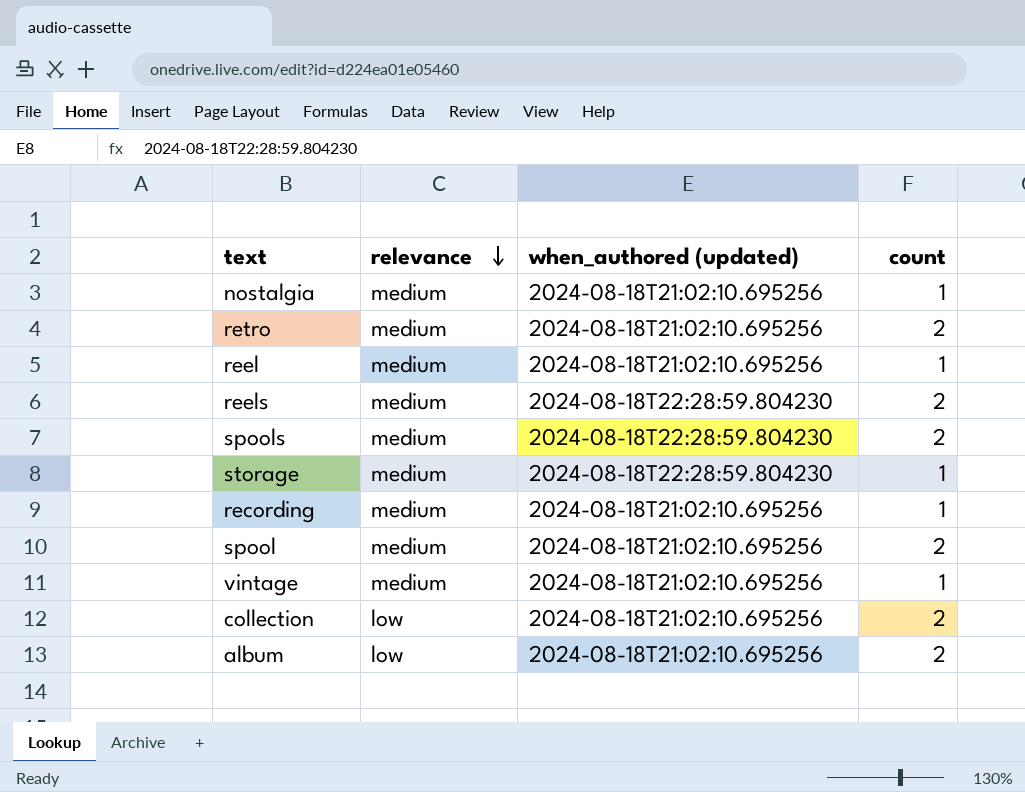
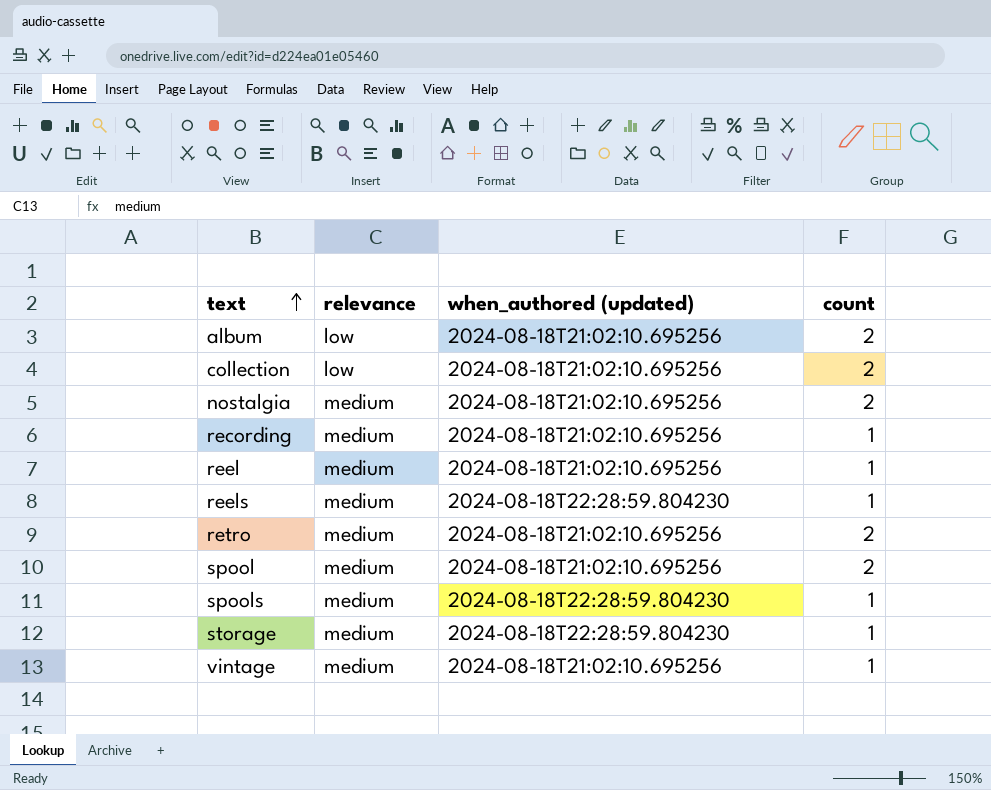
row order: relevance descending -> text ascending
nostalgia | count: 1 -> 2
reels | count: 2 -> 1
spools | count: 2 -> 1

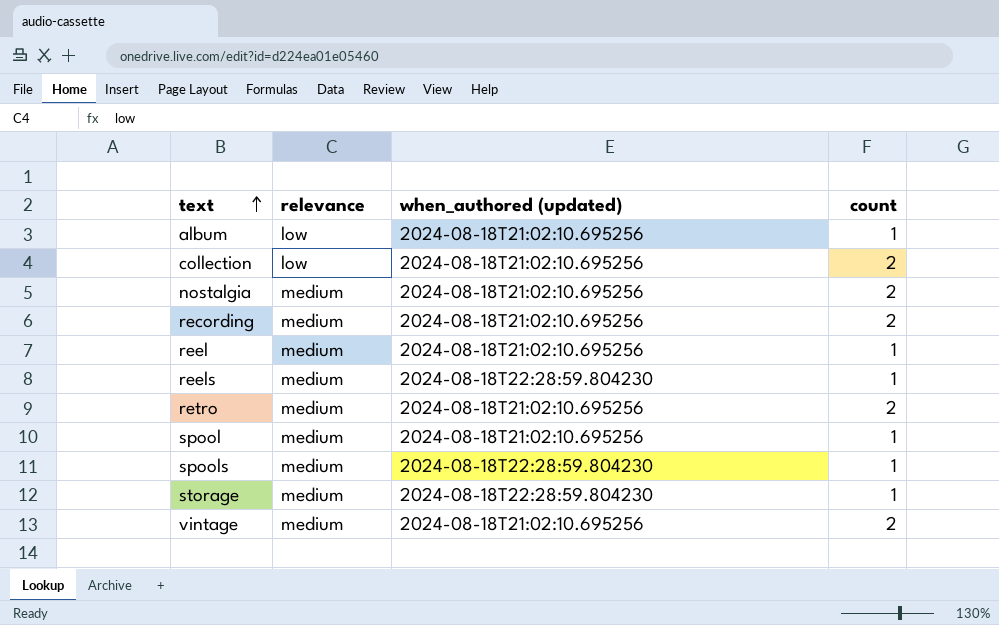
album | count: 2 -> 1
recording | count: 1 -> 2
spool | count: 2 -> 1
vintage | count: 1 -> 2

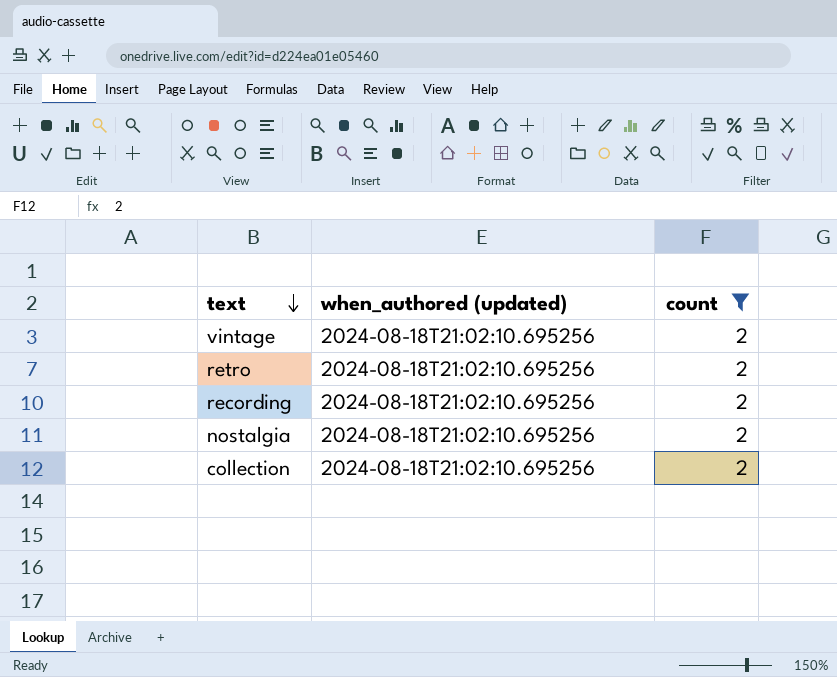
filter: none -> count = 2
row order: text ascending -> text descending
column relevance | position: 2 -> none

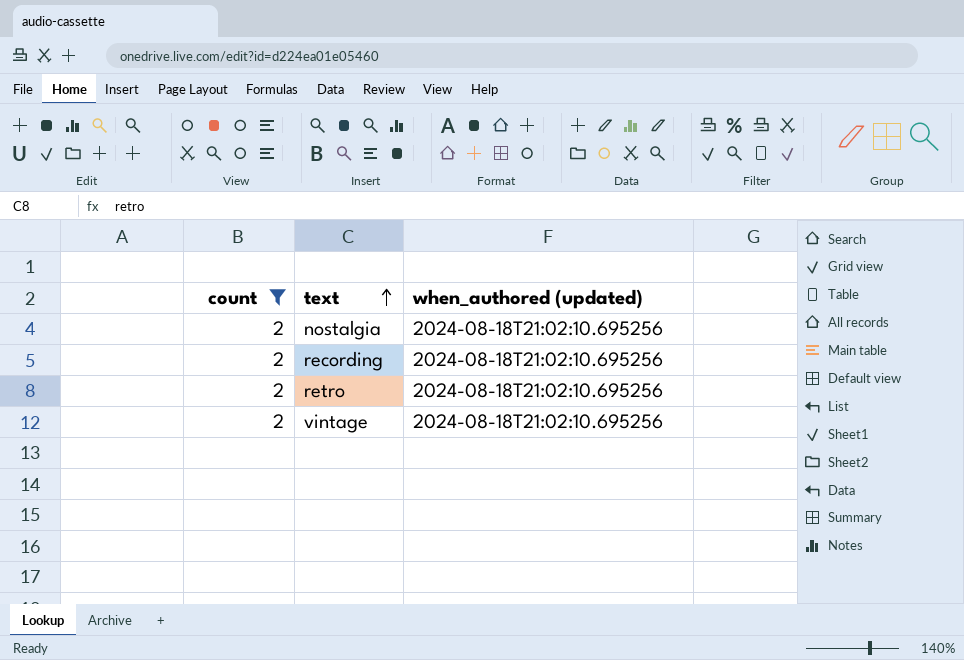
row order: text descending -> text ascending
column count | position: 3 -> 1
row collection: 2024-08-18T21:02:10.695256 | 2 -> none

